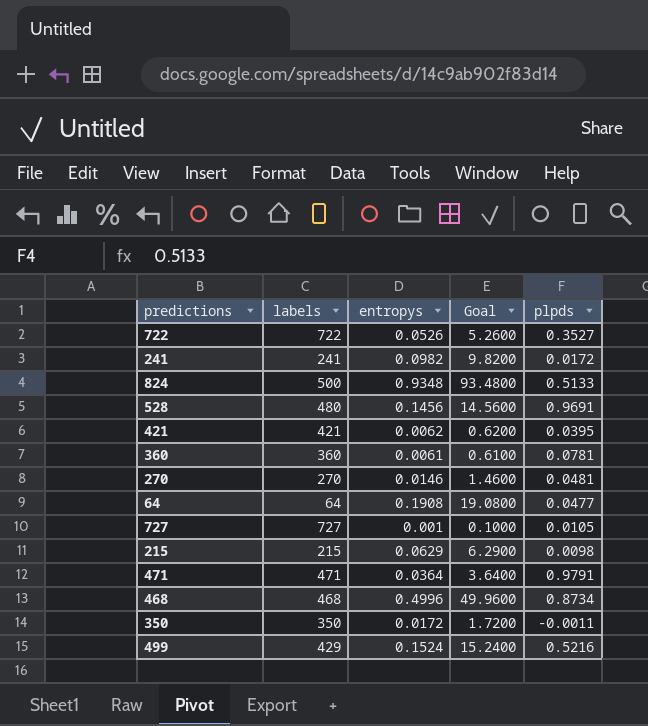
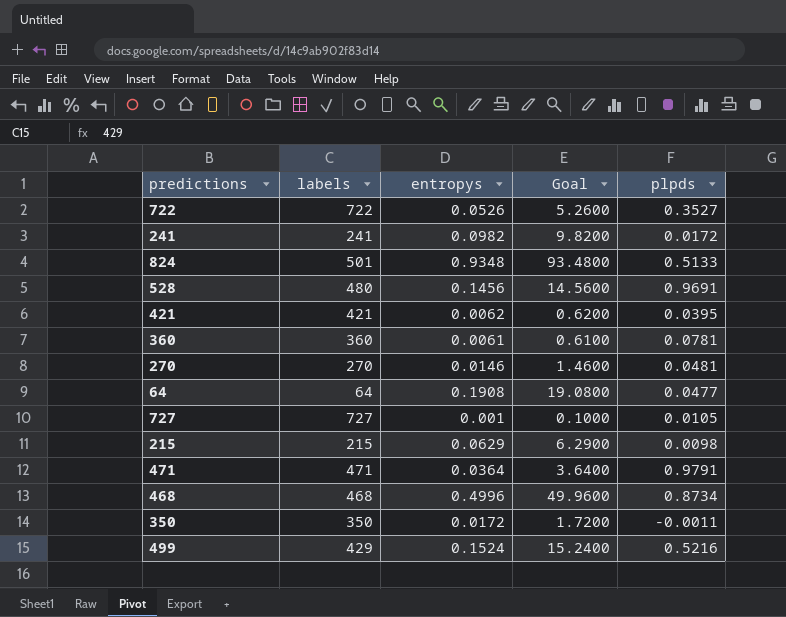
824 | labels: 500 -> 501

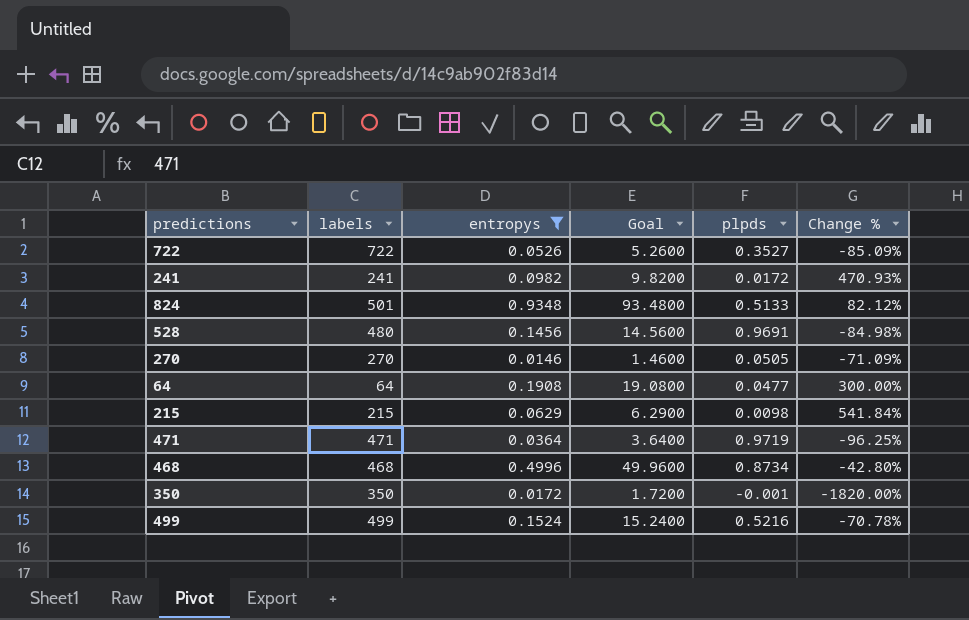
filter: none -> entropys >= 0.0146
column Change % | formula: none -> ([entropys] - [plpds]) / [plpds]
270 | plpds: 0.0481 -> 0.0505
471 | plpds: 0.9791 -> 0.9719
350 | plpds: -0.0011 -> -0.001
499 | labels: 429 -> 499

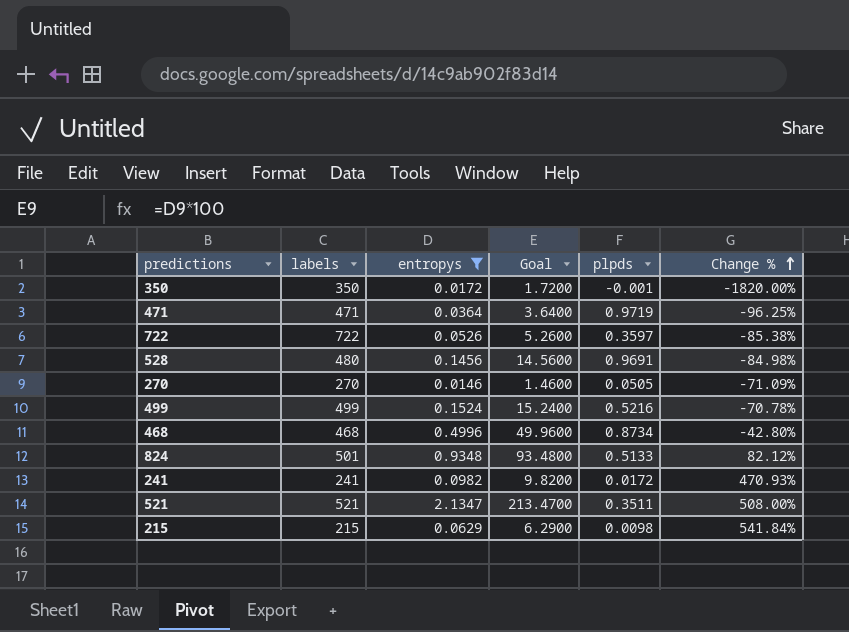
row order: none -> Change % ascending
row 64: 64 | 0.1908 | 19.0800 | 0.0477 | 300.00% -> none
722 | plpds: 0.3527 -> 0.3597
722 | Change %: -85.09% -> -85.38%
row 521: none -> 521 | 2.1347 | 213.4700 | 0.3511 | 508.00%

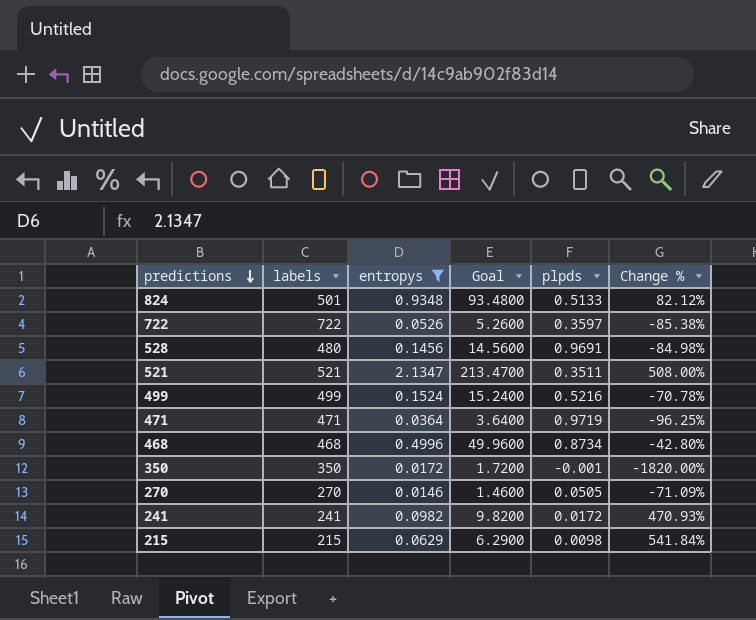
row order: Change % ascending -> predictions descending

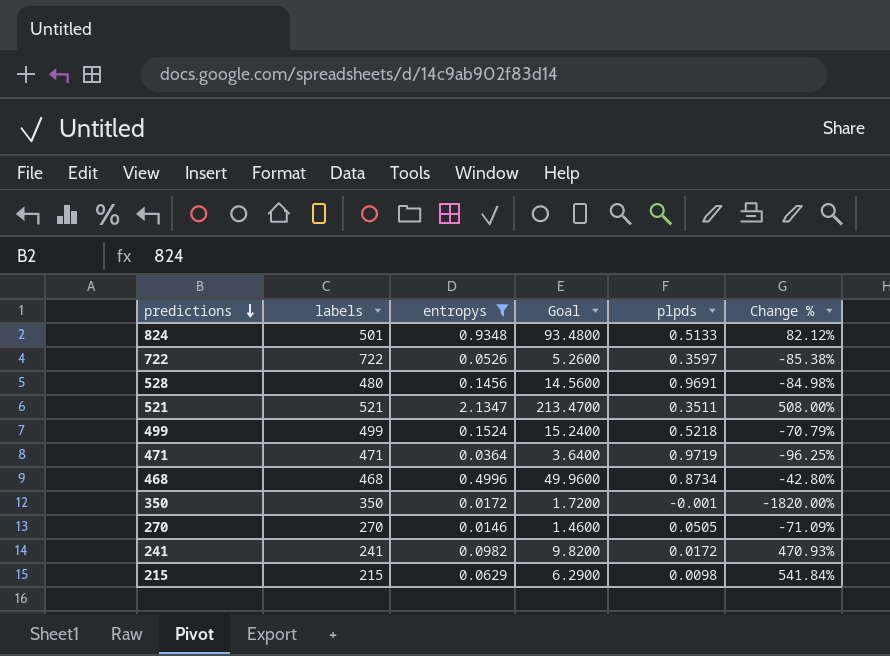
499 | plpds: 0.5216 -> 0.5218
499 | Change %: -70.78% -> -70.79%

